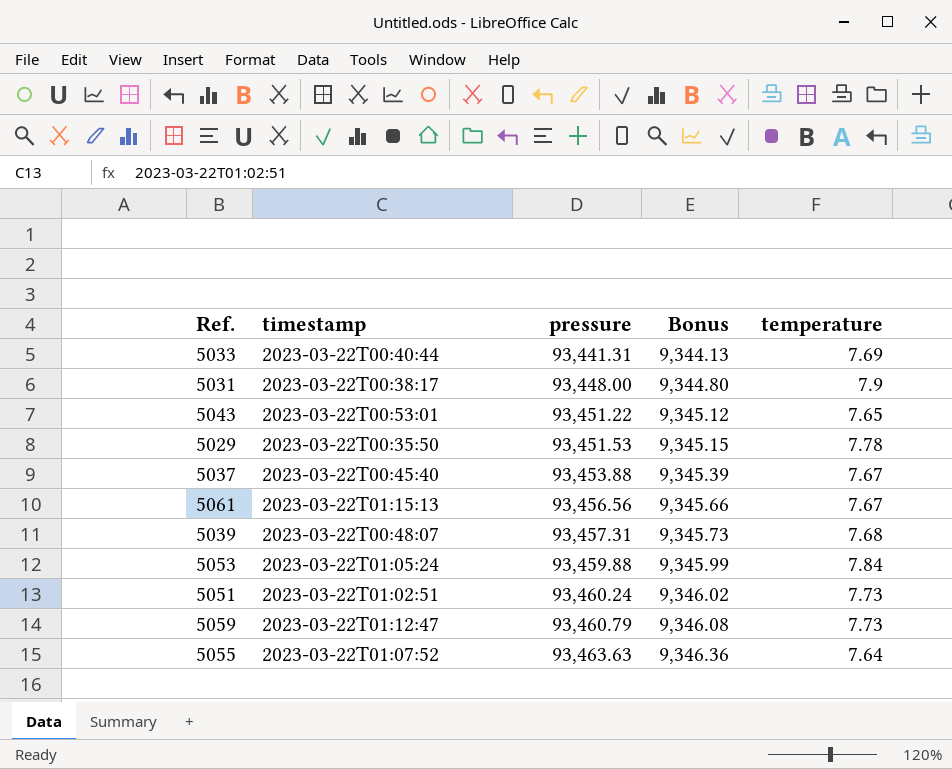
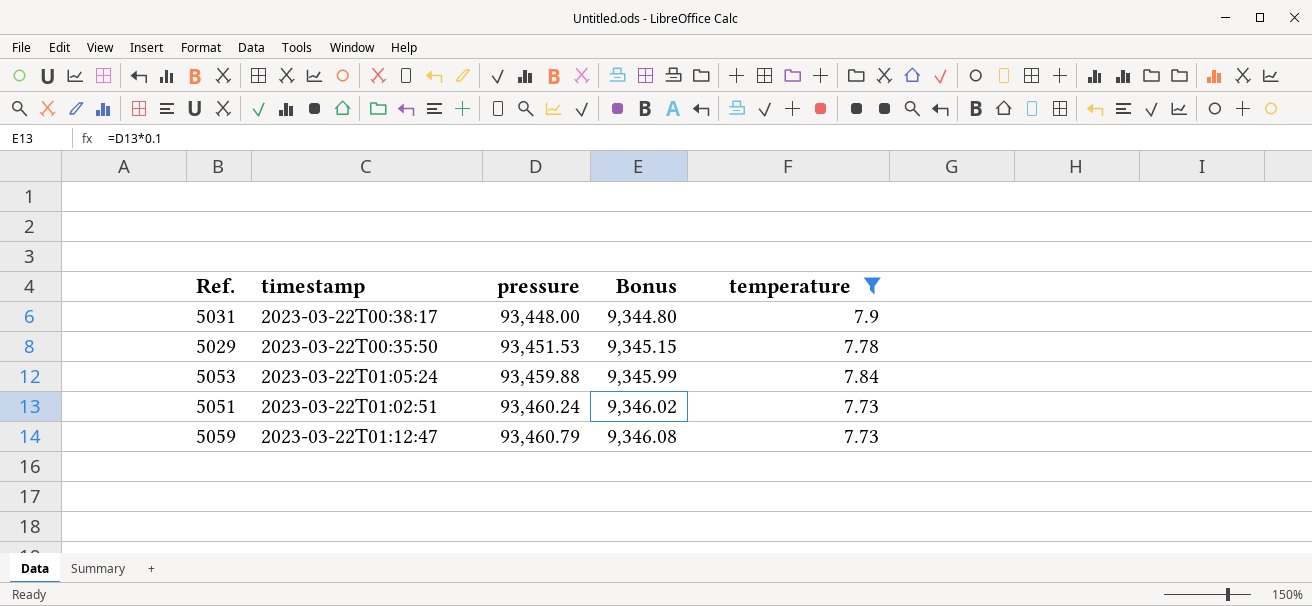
filter: none -> temperature >= 7.73

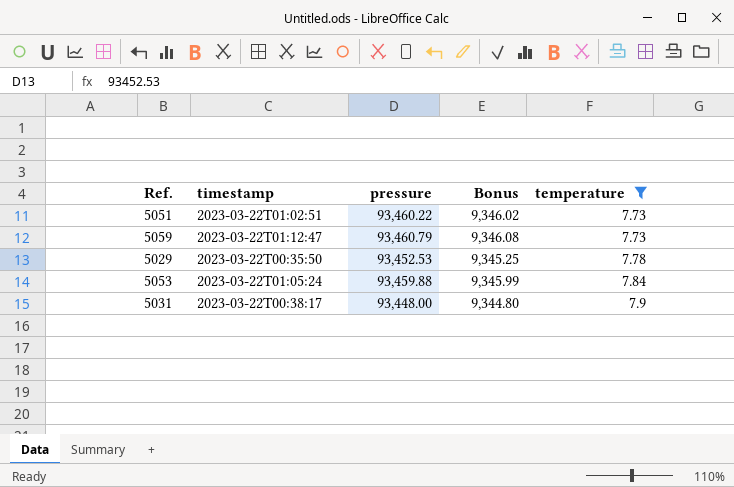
row order: pressure ascending -> temperature ascending
5051 | pressure: 93,460.24 -> 93,460.22
5029 | pressure: 93,451.53 -> 93,452.53
5029 | Bonus: 9,345.15 -> 9,345.25

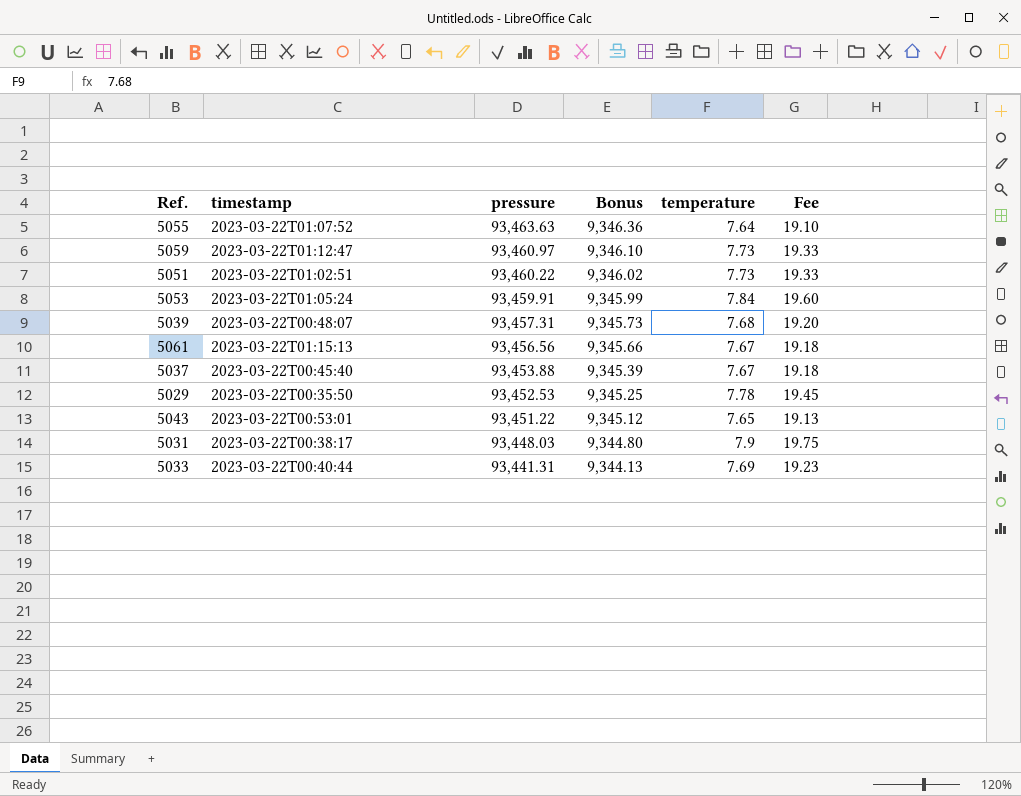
filter: temperature >= 7.73 -> none
row order: temperature ascending -> pressure descending
column Fee | formula: none -> [temperature] * 2.5
5059 | pressure: 93,460.79 -> 93,460.97
5059 | Bonus: 9,346.08 -> 9,346.10
5053 | pressure: 93,459.88 -> 93,459.91
5031 | pressure: 93,448.00 -> 93,448.03

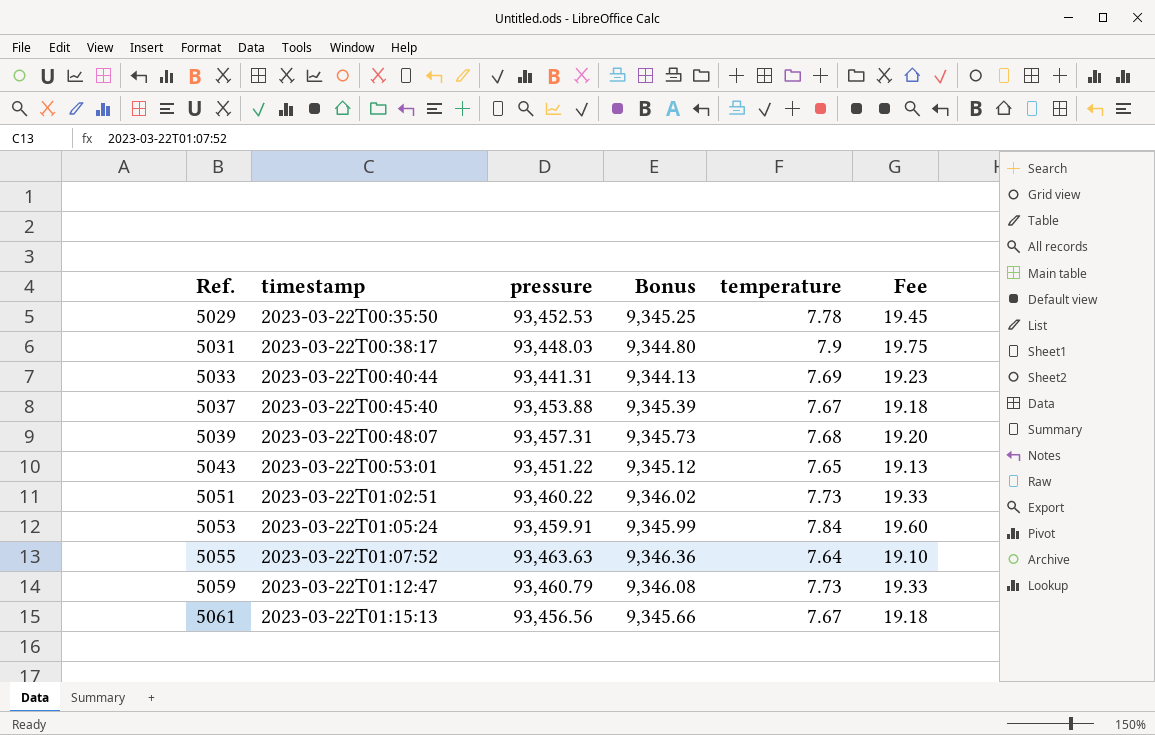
row order: pressure descending -> Ref. ascending
5059 | pressure: 93,460.97 -> 93,460.79
5059 | Bonus: 9,346.10 -> 9,346.08

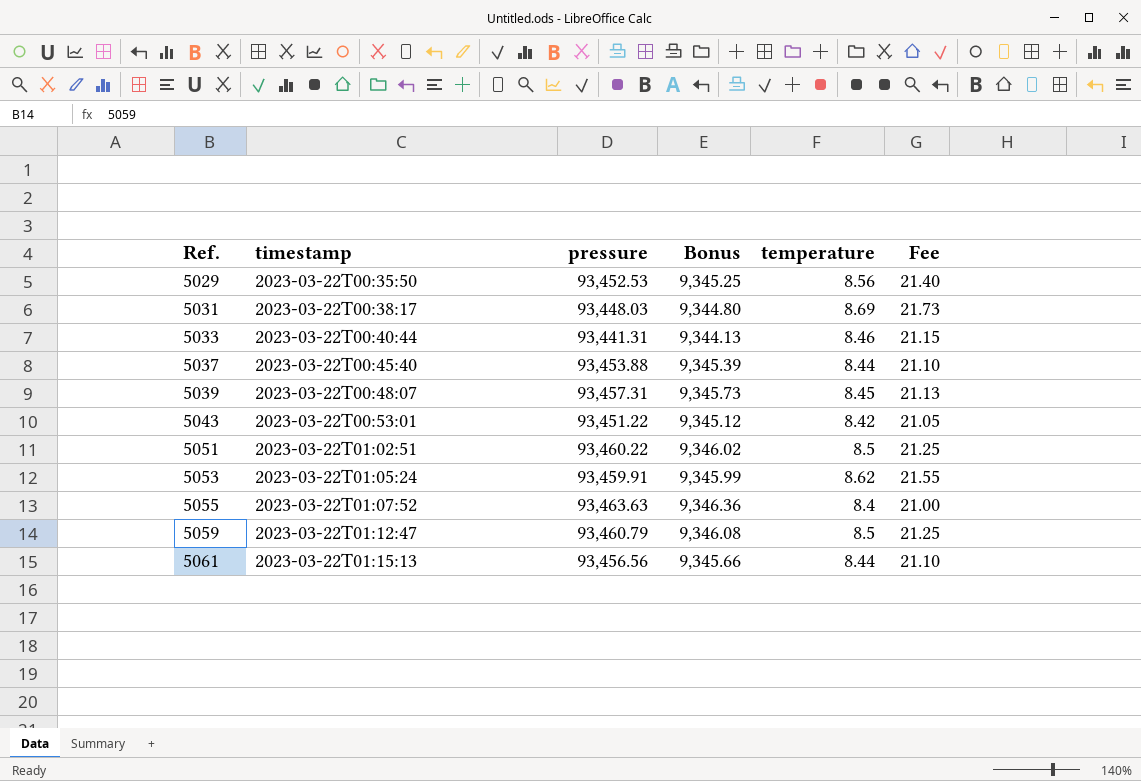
5029 | temperature: 7.78 -> 8.56
5029 | Fee: 19.45 -> 21.40
5031 | temperature: 7.9 -> 8.69
5031 | Fee: 19.75 -> 21.73
5033 | temperature: 7.69 -> 8.46
5033 | Fee: 19.23 -> 21.15
5037 | temperature: 7.67 -> 8.44
5037 | Fee: 19.18 -> 21.10
5039 | temperature: 7.68 -> 8.45
5039 | Fee: 19.20 -> 21.13
5043 | temperature: 7.65 -> 8.42
5043 | Fee: 19.13 -> 21.05
5051 | temperature: 7.73 -> 8.5
5051 | Fee: 19.33 -> 21.25
5053 | temperature: 7.84 -> 8.62
5053 | Fee: 19.60 -> 21.55
5055 | temperature: 7.64 -> 8.4
5055 | Fee: 19.10 -> 21.00
5059 | temperature: 7.73 -> 8.5
5059 | Fee: 19.33 -> 21.25
5061 | temperature: 7.67 -> 8.44
5061 | Fee: 19.18 -> 21.10

